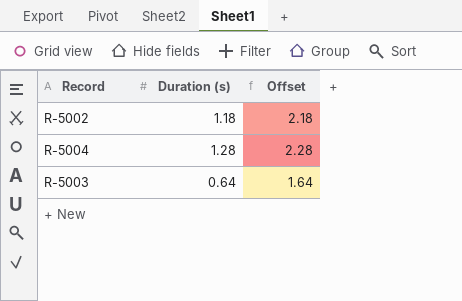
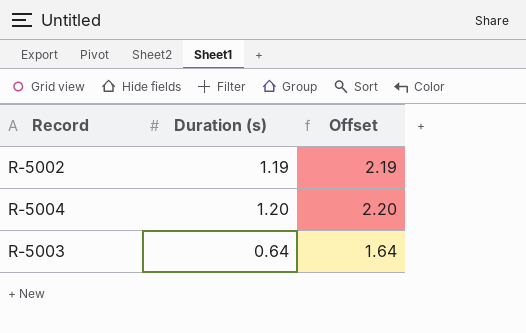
R-5002 | Duration (s): 1.18 -> 1.19
R-5002 | Offset: 2.18 -> 2.19
R-5004 | Duration (s): 1.28 -> 1.20
R-5004 | Offset: 2.28 -> 2.20

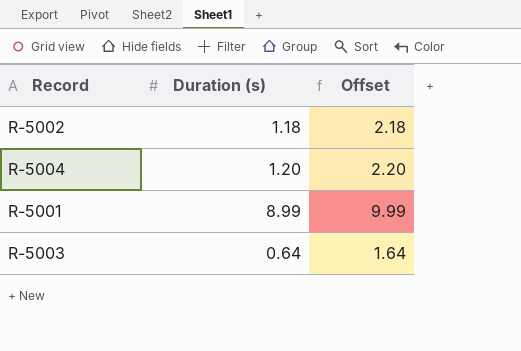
R-5002 | Duration (s): 1.19 -> 1.18
R-5002 | Offset: 2.19 -> 2.18
row R-5001: none -> 8.99 | 9.99

